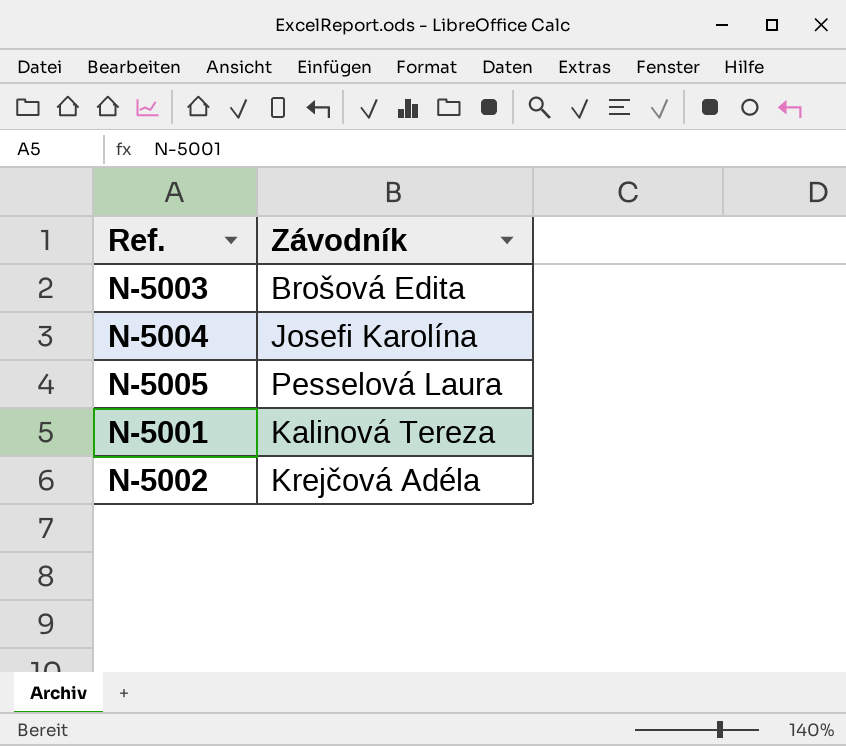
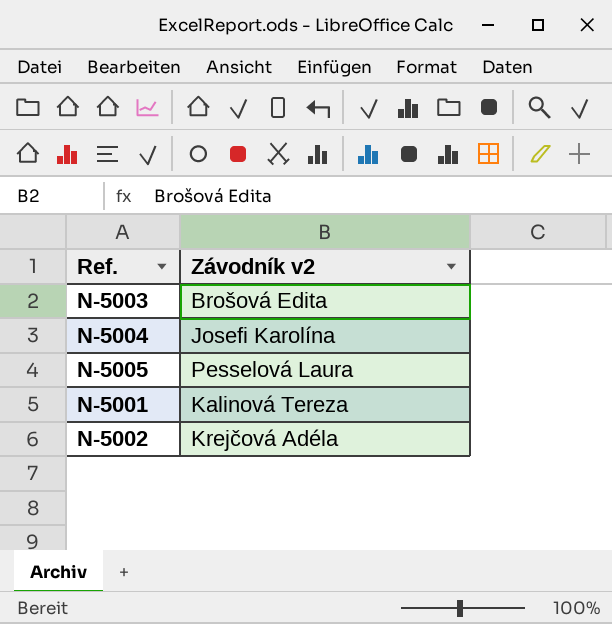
column name: Závodník -> Závodník v2

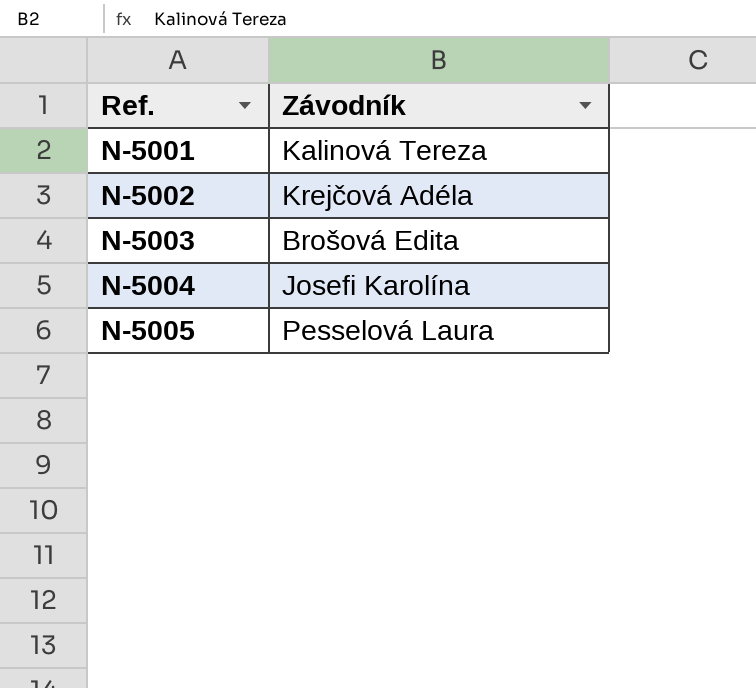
row order: none -> Ref. ascending
column name: Závodník v2 -> Závodník

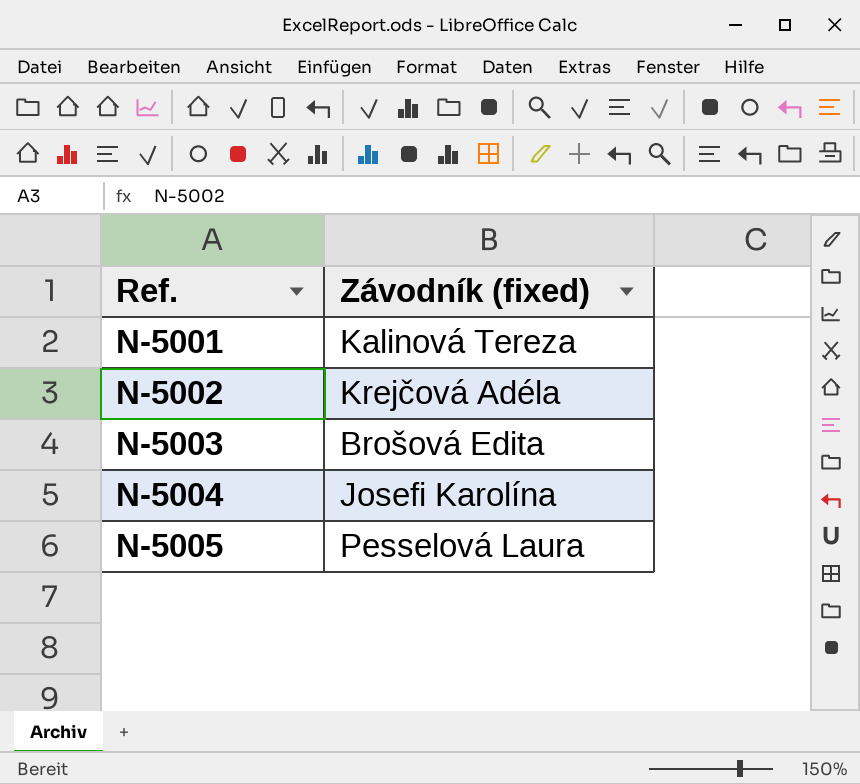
column name: Závodník -> Závodník (fixed)

